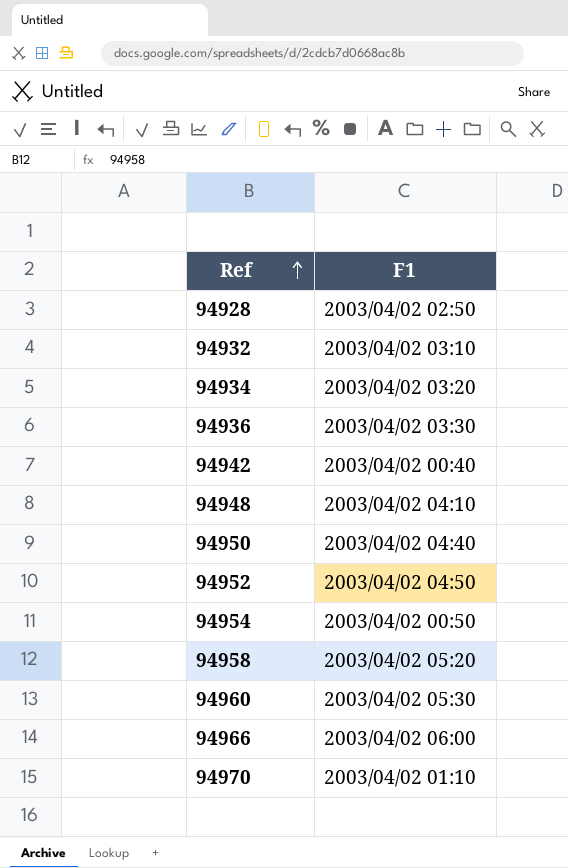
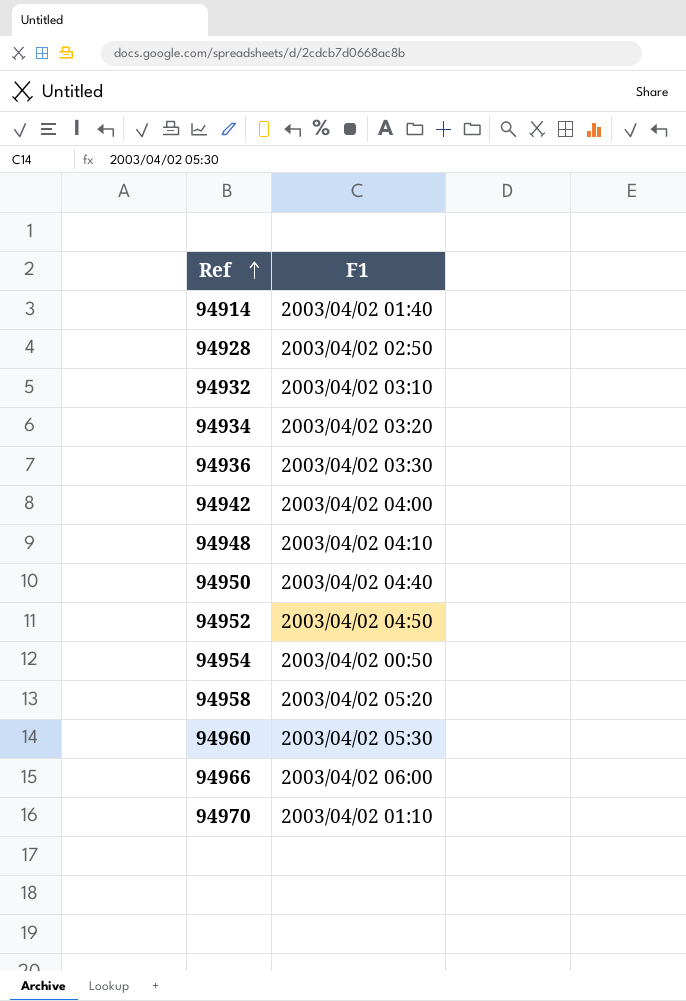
row 94914: none -> 2003/04/02 01:40
94942 | F1: 2003/04/02 00:40 -> 2003/04/02 04:00

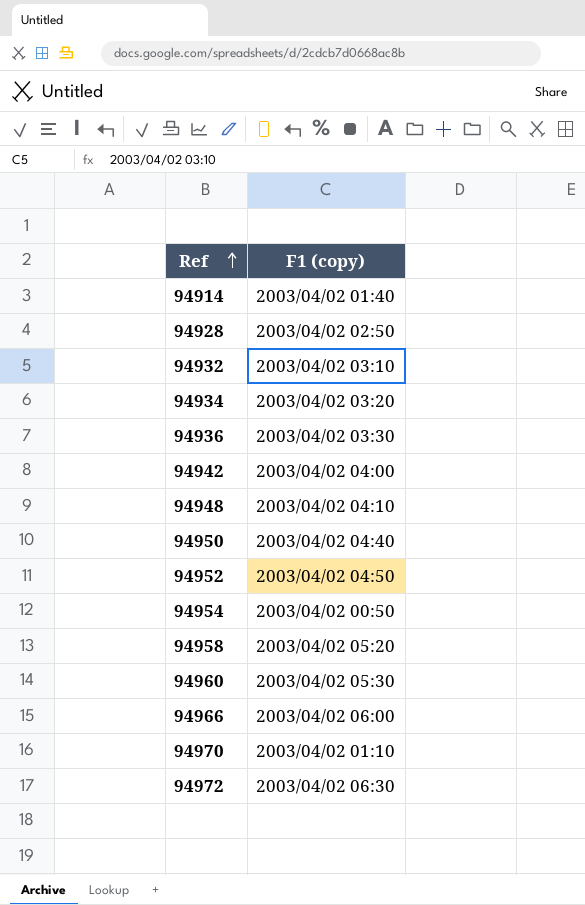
column name: F1 -> F1 (copy)
row 94972: none -> 2003/04/02 06:30

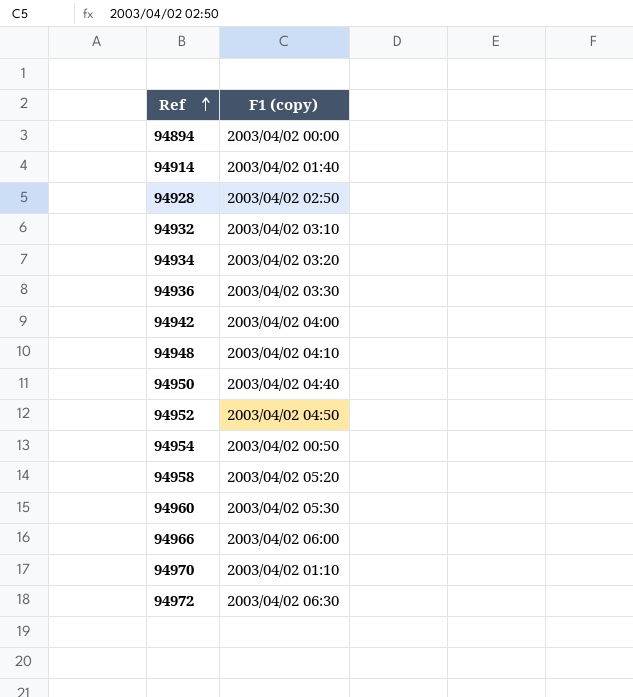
row 94894: none -> 2003/04/02 00:00

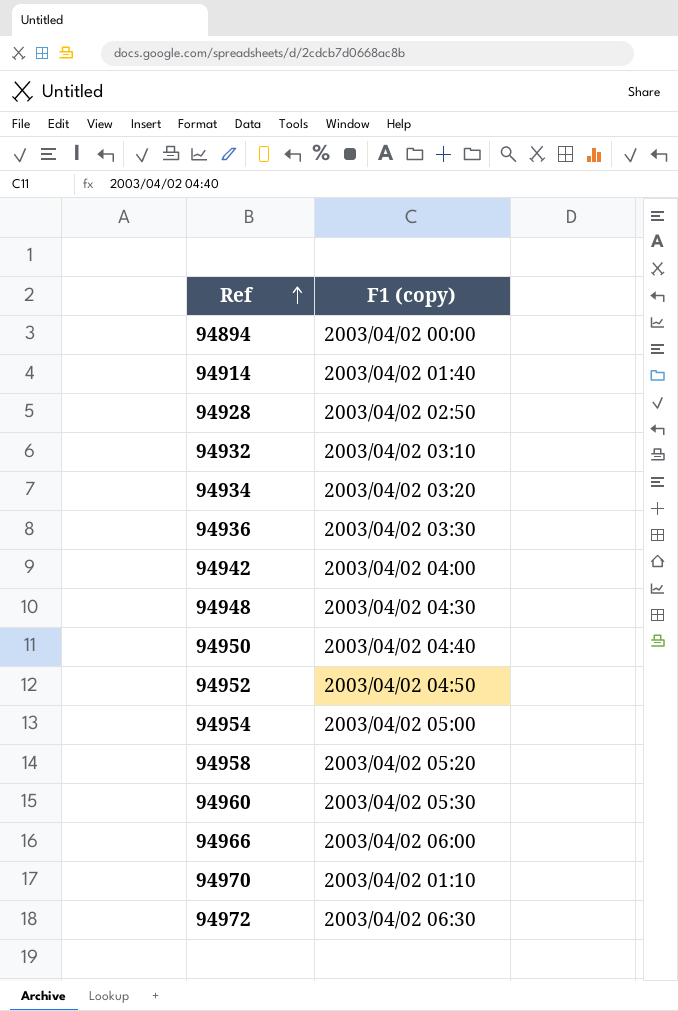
94948 | F1 (copy): 2003/04/02 04:10 -> 2003/04/02 04:30
94954 | F1 (copy): 2003/04/02 00:50 -> 2003/04/02 05:00

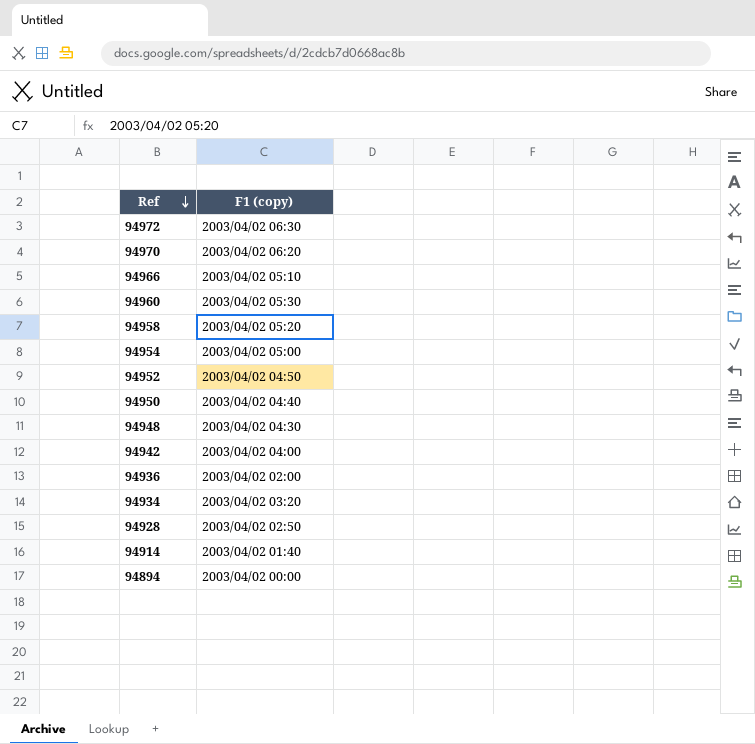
row order: Ref ascending -> Ref descending
row 94932: 2003/04/02 03:10 -> none
94970 | F1 (copy): 2003/04/02 01:10 -> 2003/04/02 06:20
94966 | F1 (copy): 2003/04/02 06:00 -> 2003/04/02 05:10
94936 | F1 (copy): 2003/04/02 03:30 -> 2003/04/02 02:00

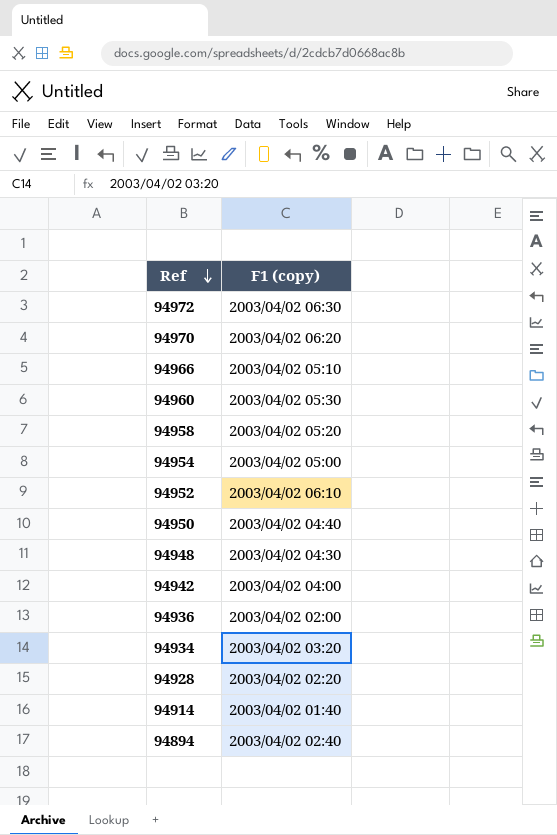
94952 | F1 (copy): 2003/04/02 04:50 -> 2003/04/02 06:10
94928 | F1 (copy): 2003/04/02 02:50 -> 2003/04/02 02:20
94894 | F1 (copy): 2003/04/02 00:00 -> 2003/04/02 02:40

